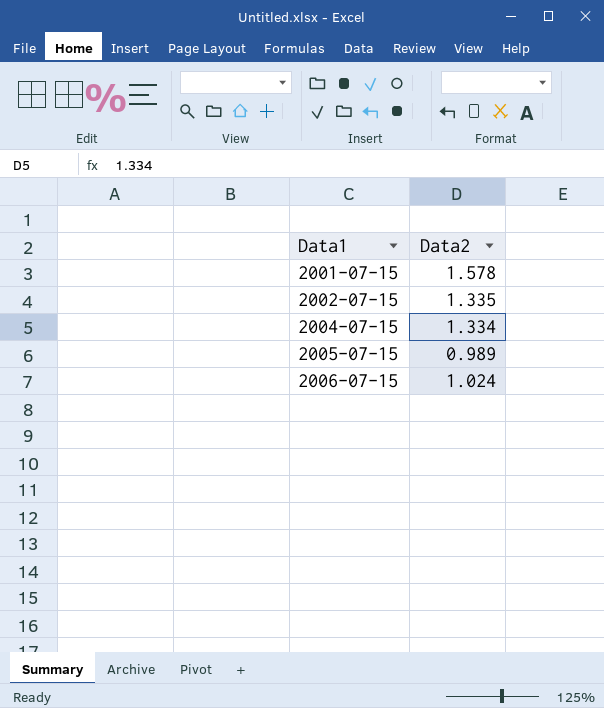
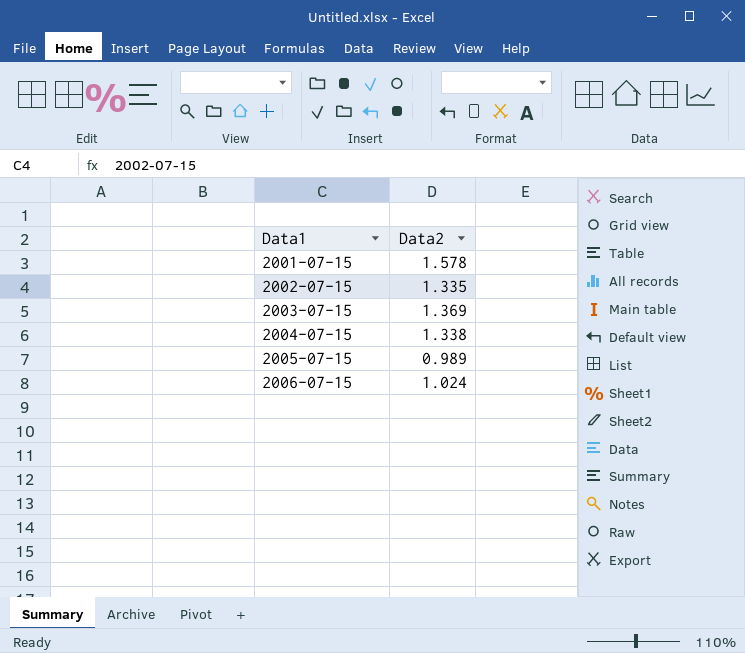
row 2003-07-15: none -> 1.369
2004-07-15 | Data2: 1.334 -> 1.338

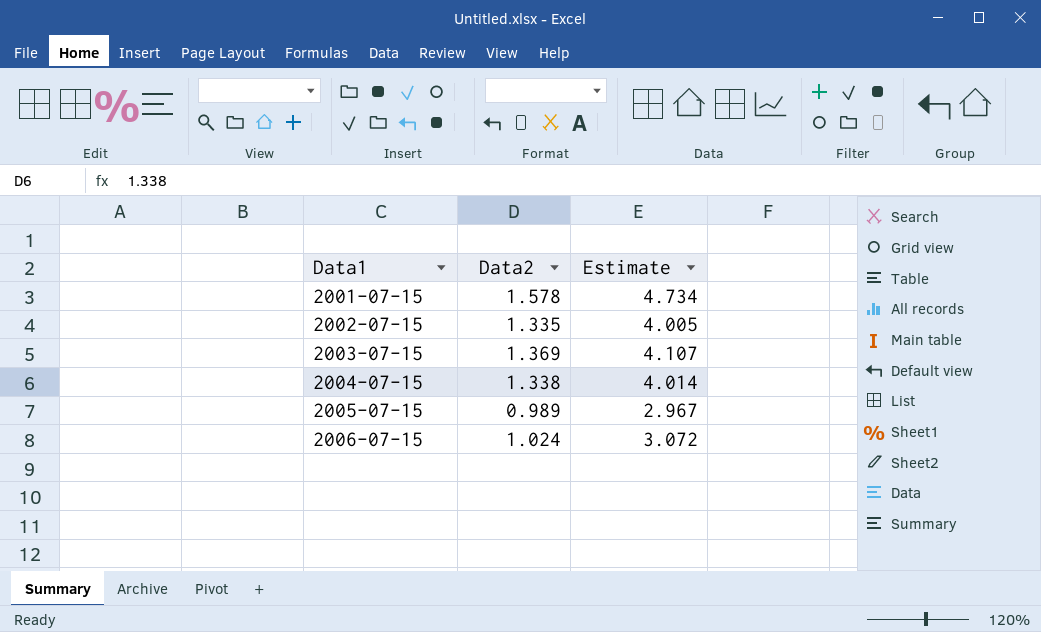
column Estimate | formula: none -> [Data2] * 3

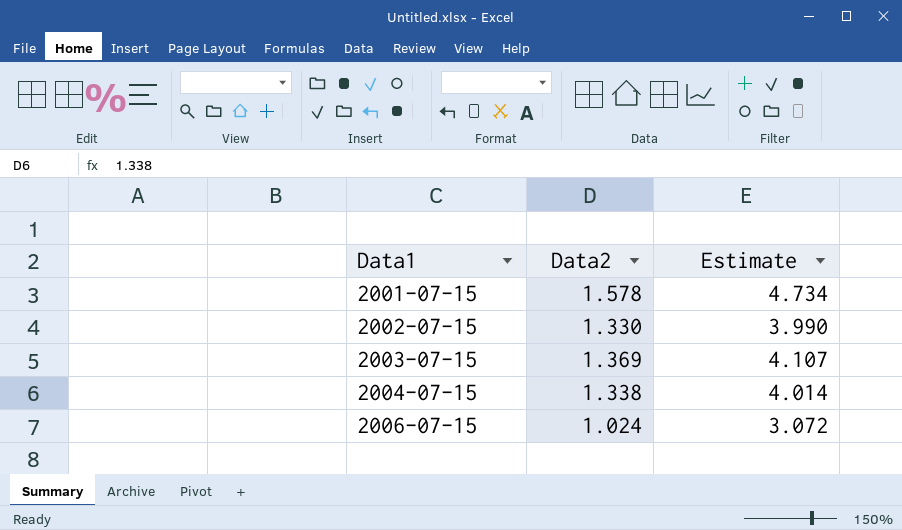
row 2005-07-15: 0.989 | 2.967 -> none
2002-07-15 | Data2: 1.335 -> 1.330
2002-07-15 | Estimate: 4.005 -> 3.990

